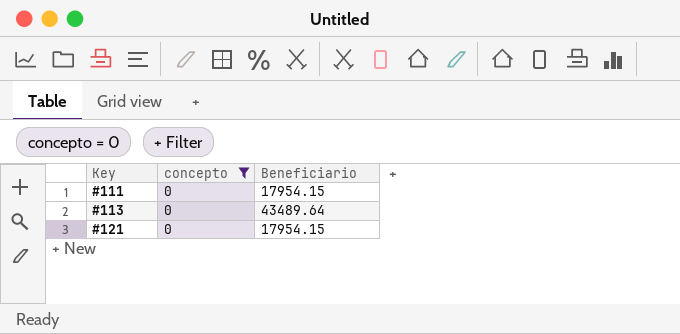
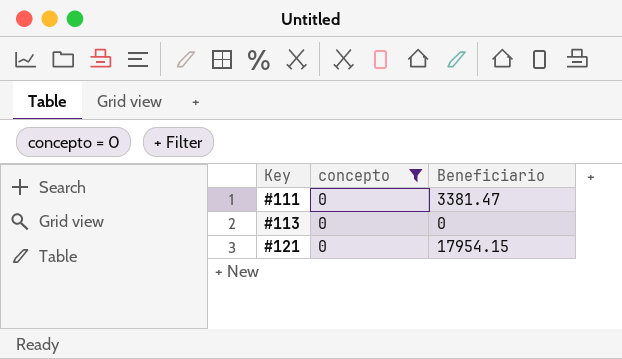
#111 | Beneficiario: 17954.15 -> 3381.47
#113 | Beneficiario: 43489.64 -> 0

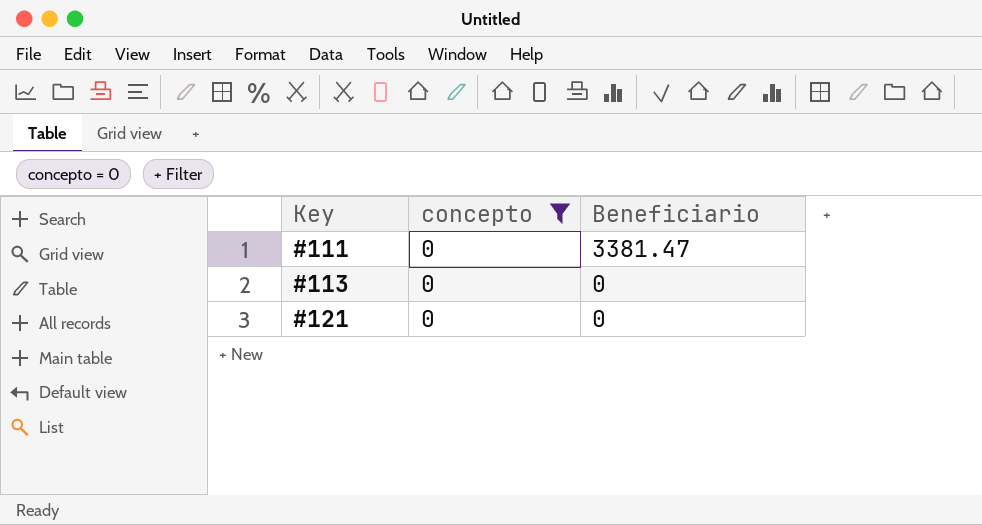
#121 | Beneficiario: 17954.15 -> 0

